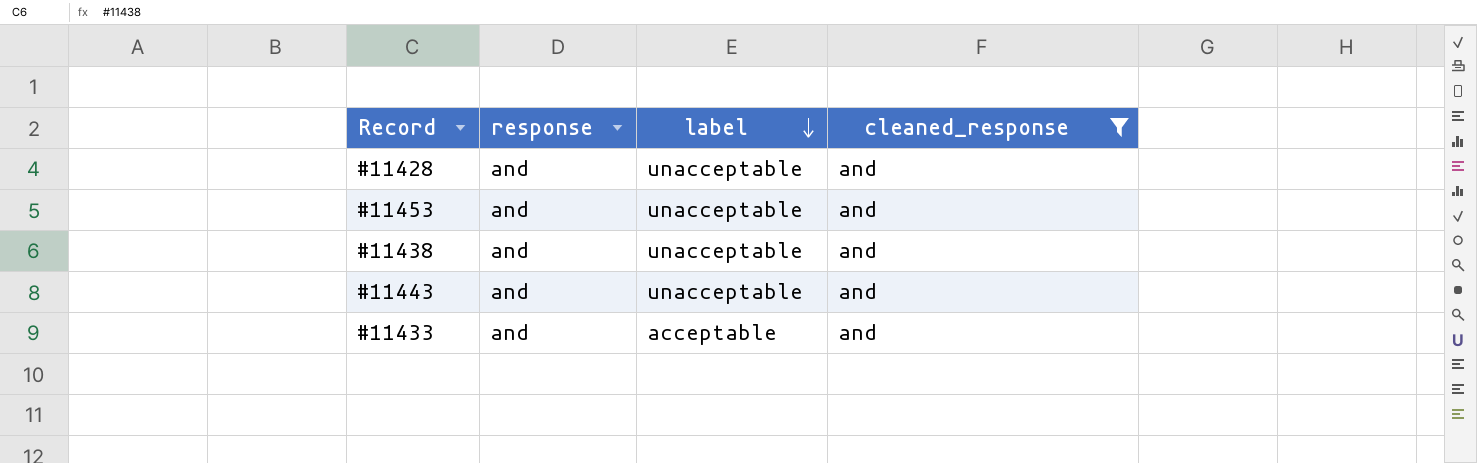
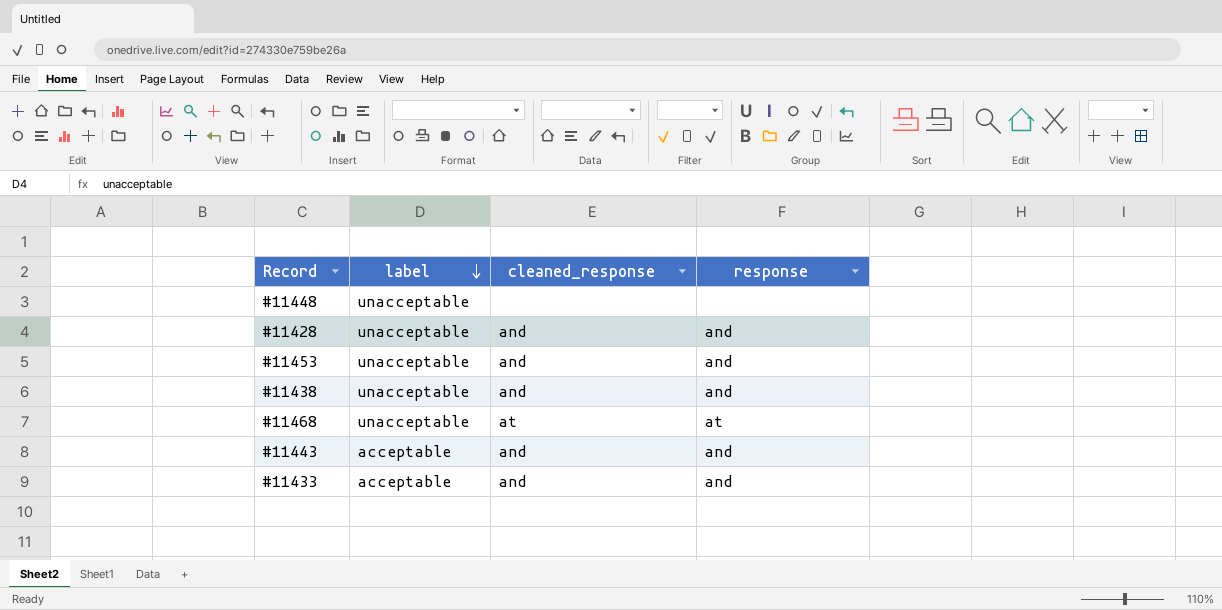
filter: cleaned_response = and -> none
column response | position: 2 -> 4
#11443 | label: unacceptable -> acceptable

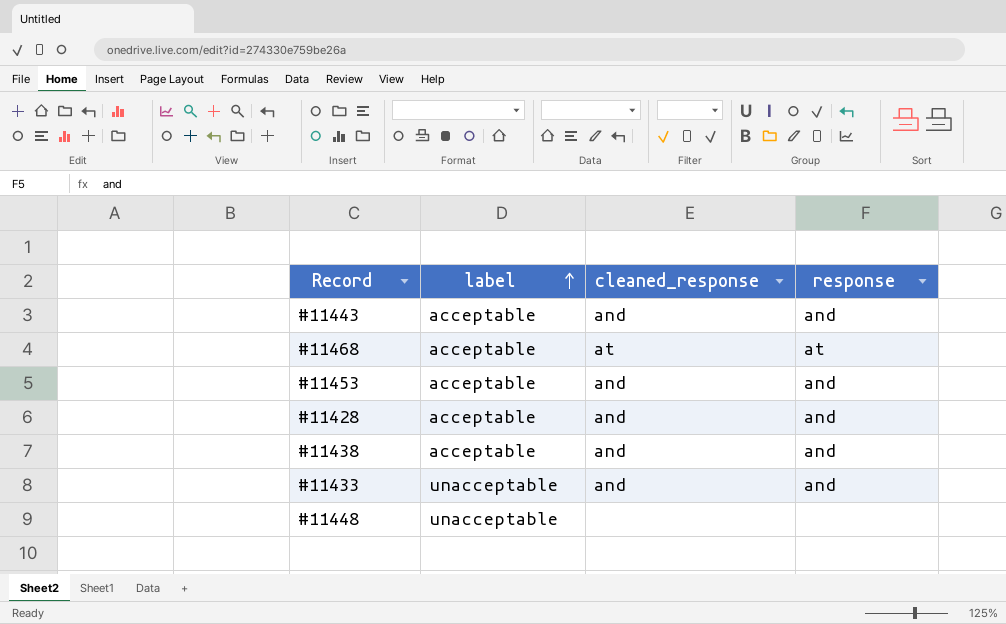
row order: label descending -> label ascending
#11468 | label: unacceptable -> acceptable
#11453 | label: unacceptable -> acceptable
#11428 | label: unacceptable -> acceptable
#11438 | label: unacceptable -> acceptable
#11433 | label: acceptable -> unacceptable

